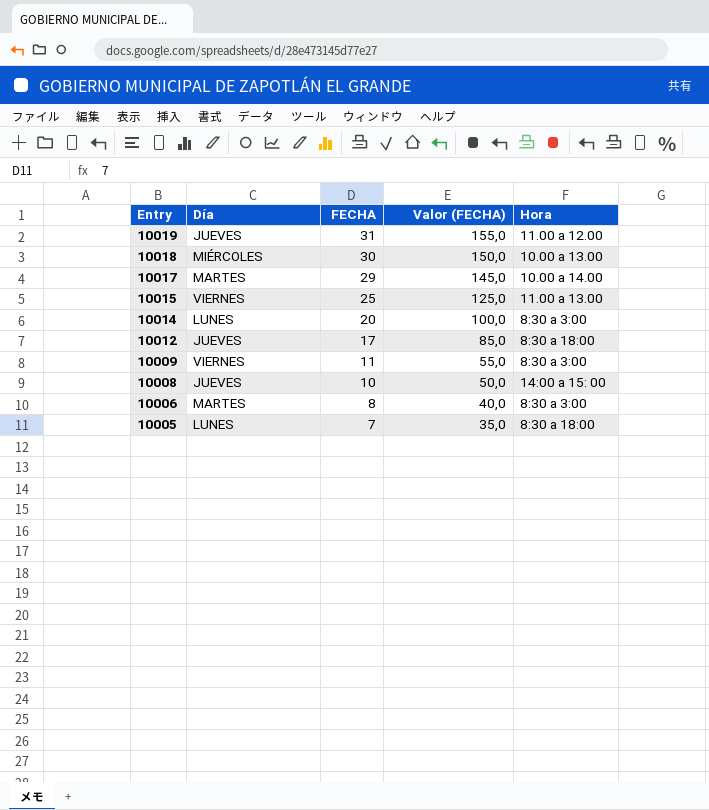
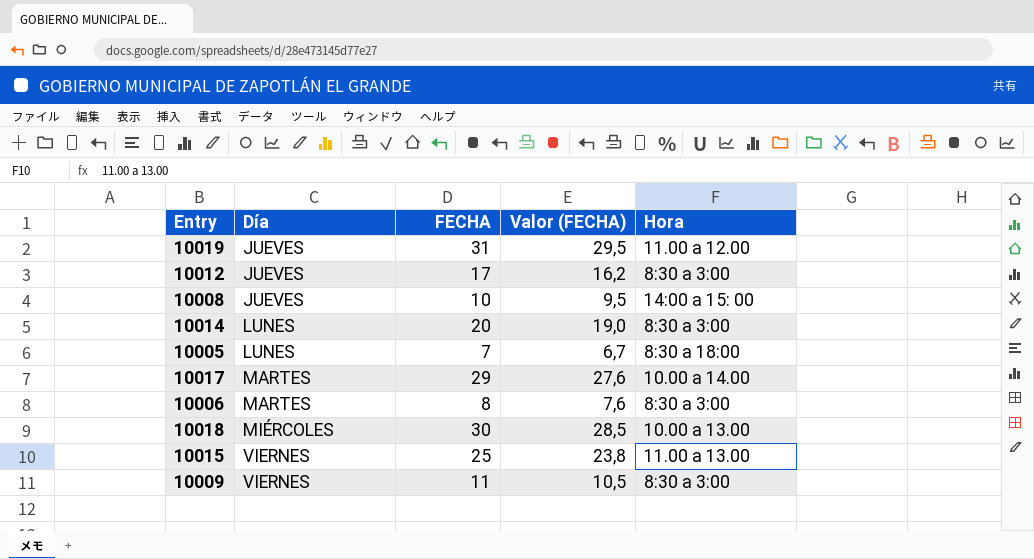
row order: Entry descending -> Día ascending
column Valor (FECHA) | formula: [FECHA] * 5 -> [FECHA] * 0,95
10012 | Hora: 8:30 a 18:00 -> 8:30 a 3:00

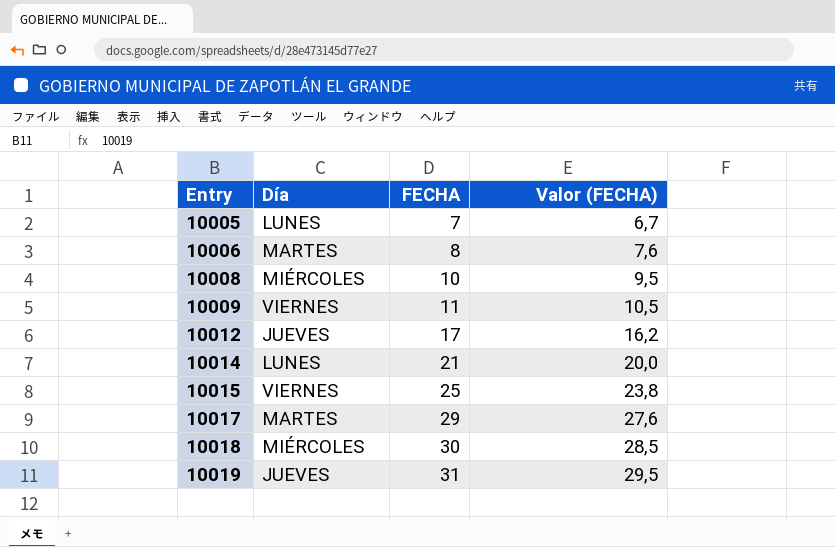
row order: Día ascending -> Entry ascending
column Hora | position: 5 -> none
10008 | Día: JUEVES -> MIÉRCOLES
10014 | FECHA: 20 -> 21
10014 | Valor (FECHA): 19,0 -> 20,0

